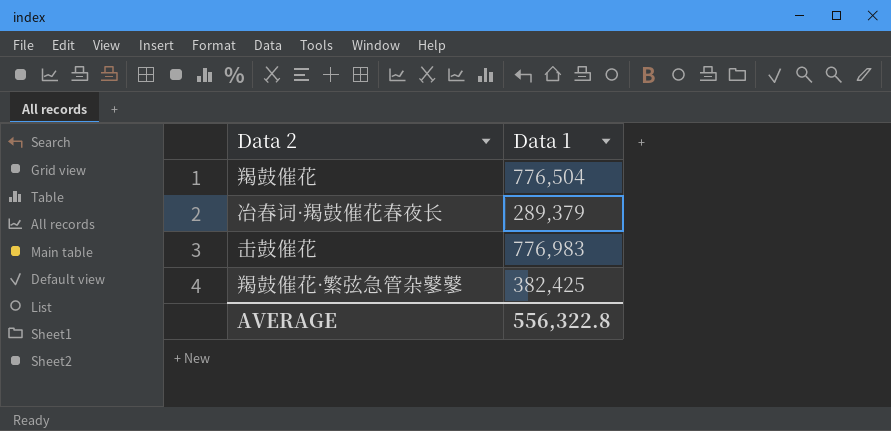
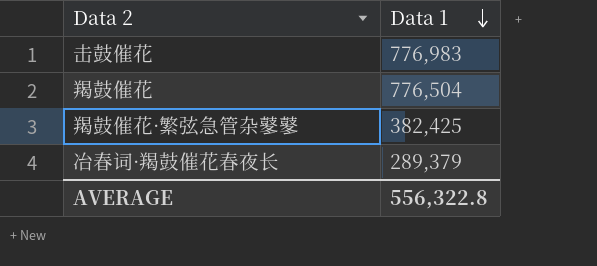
row order: none -> Data 1 descending

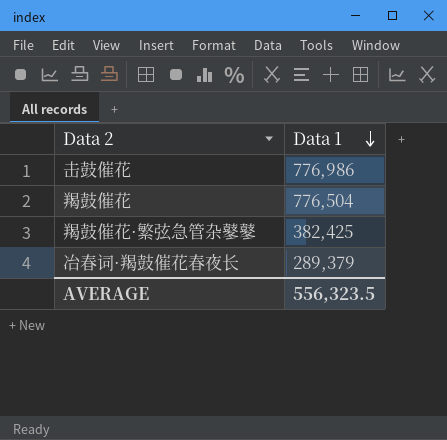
击鼓催花 | Data 1: 776,983 -> 776,986
AVERAGE | Data 1: 556,322.8 -> 556,323.5

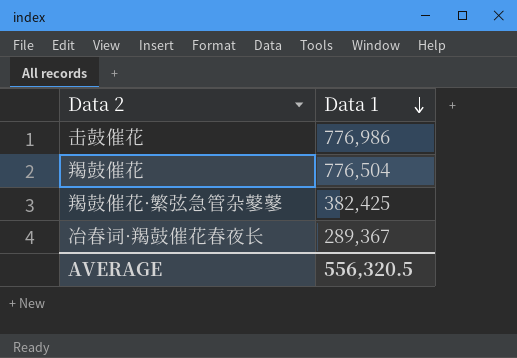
冶春词·羯鼓催花春夜长 | Data 1: 289,379 -> 289,367
AVERAGE | Data 1: 556,323.5 -> 556,320.5

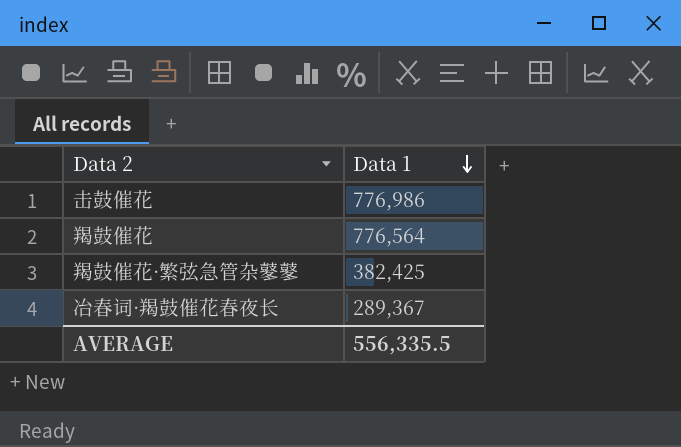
羯鼓催花 | Data 1: 776,504 -> 776,564
AVERAGE | Data 1: 556,320.5 -> 556,335.5

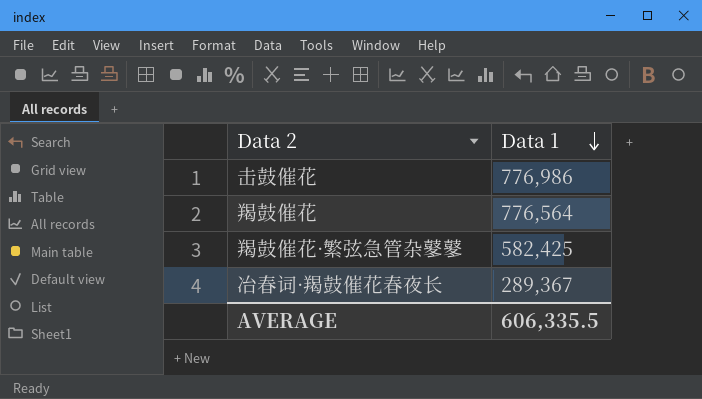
羯鼓催花·繁弦急管杂鼕鼕 | Data 1: 382,425 -> 582,425
AVERAGE | Data 1: 556,335.5 -> 606,335.5

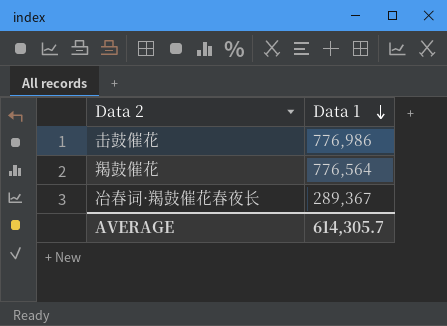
row 羯鼓催花·繁弦急管杂鼕鼕: 582,425 -> none
AVERAGE | Data 1: 606,335.5 -> 614,305.7

